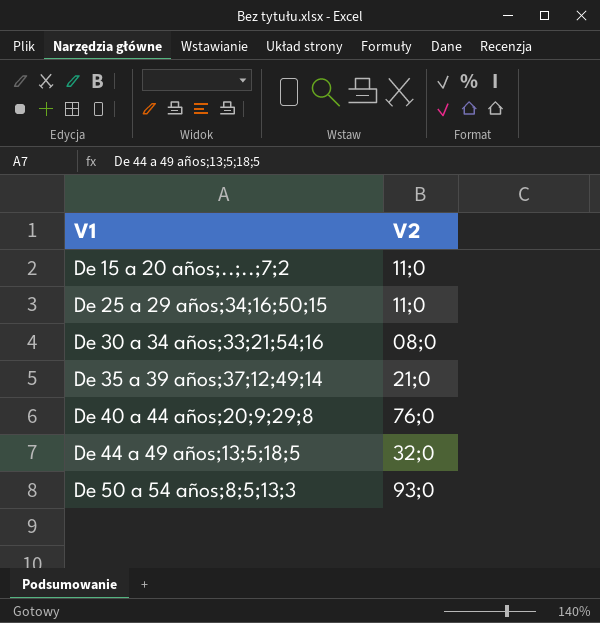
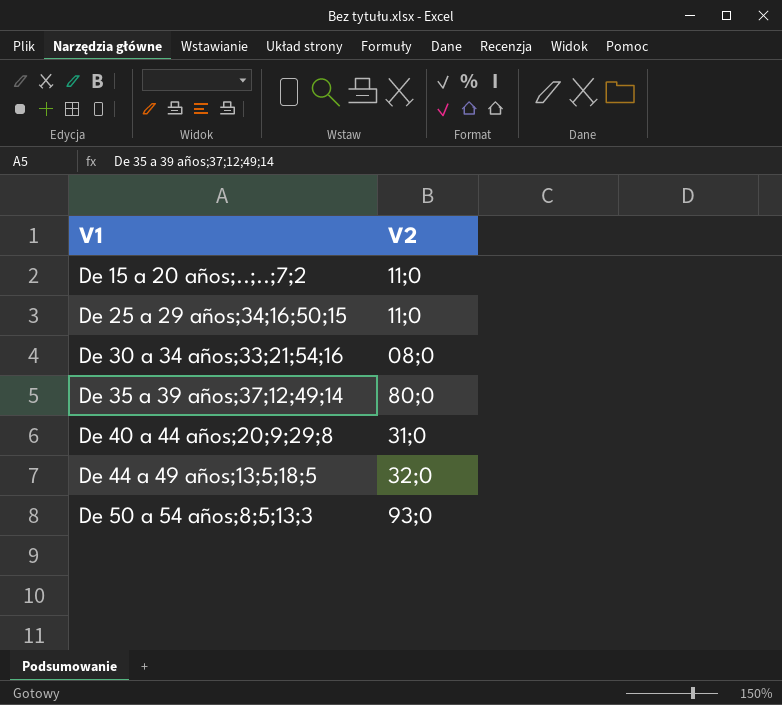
De 35 a 39 años;37;12;49;14 | V2: 21;0 -> 80;0
De 40 a 44 años;20;9;29;8 | V2: 76;0 -> 31;0

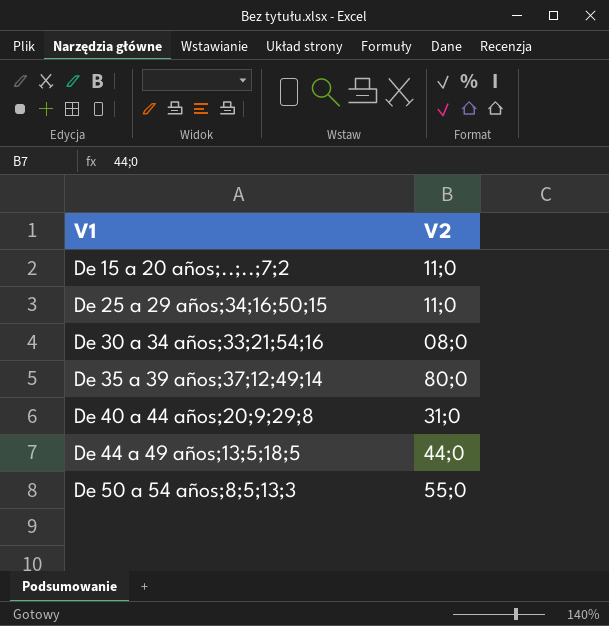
De 44 a 49 años;13;5;18;5 | V2: 32;0 -> 44;0
De 50 a 54 años;8;5;13;3 | V2: 93;0 -> 55;0

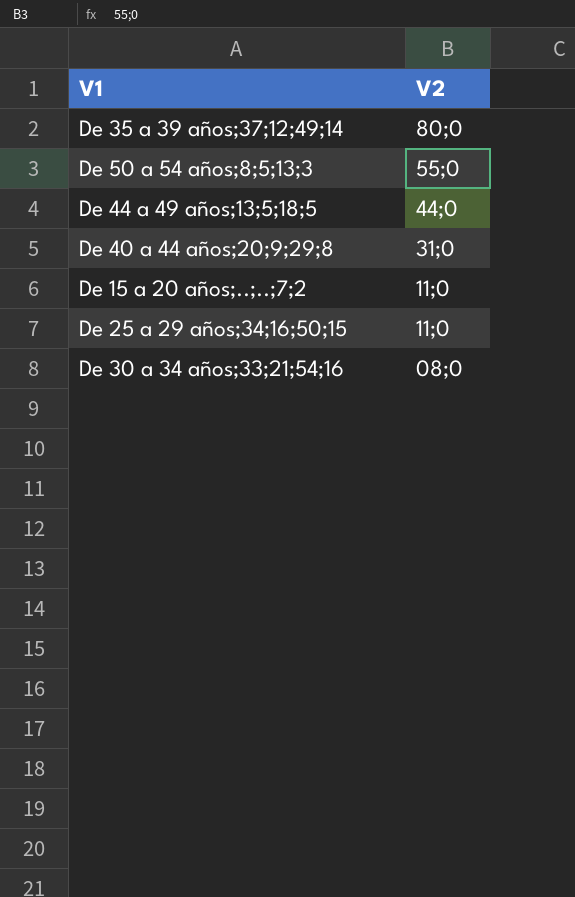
row order: V1 ascending -> V2 descending

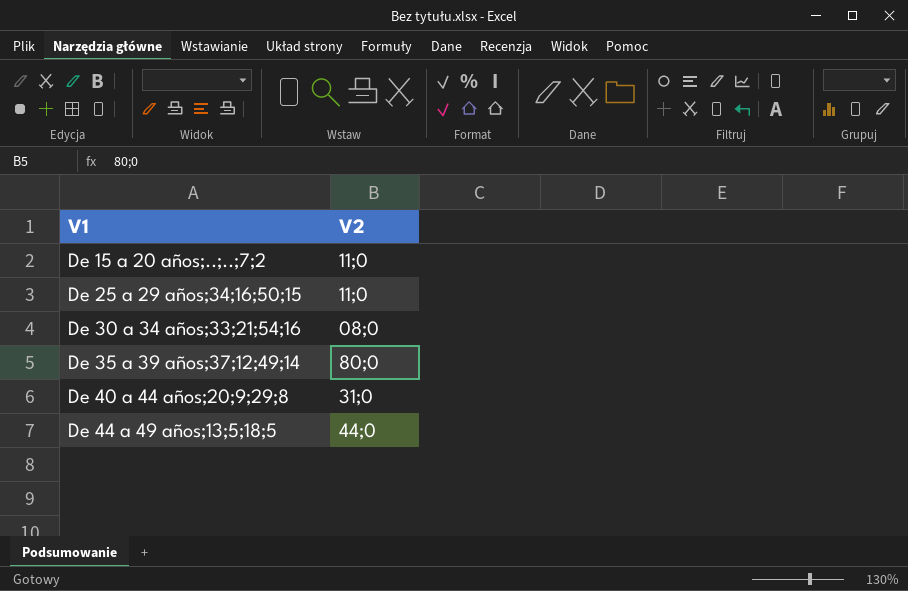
row order: V2 descending -> V1 ascending
row De 50 a 54 años;8;5;13;3: 55;0 -> none

